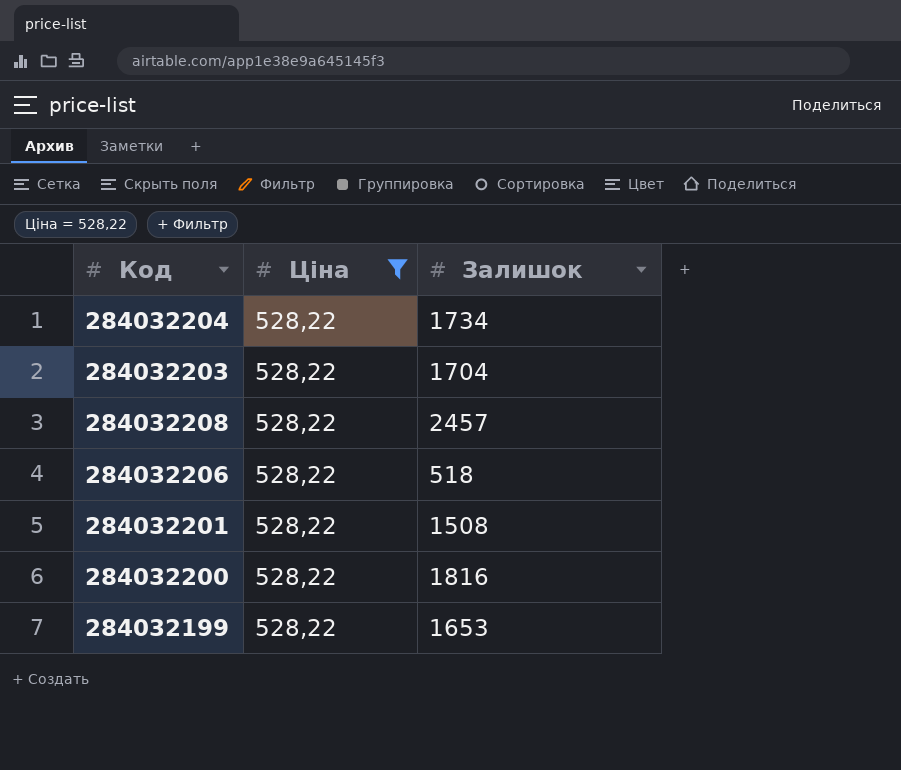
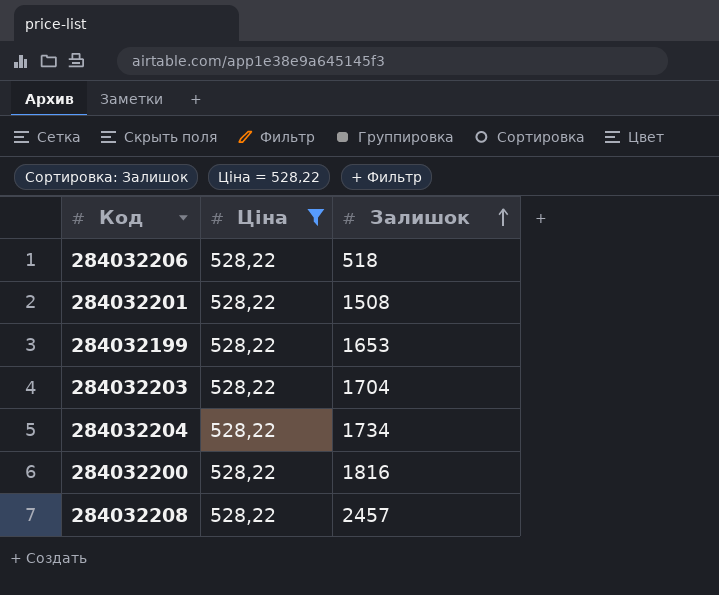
row order: none -> Залишок ascending

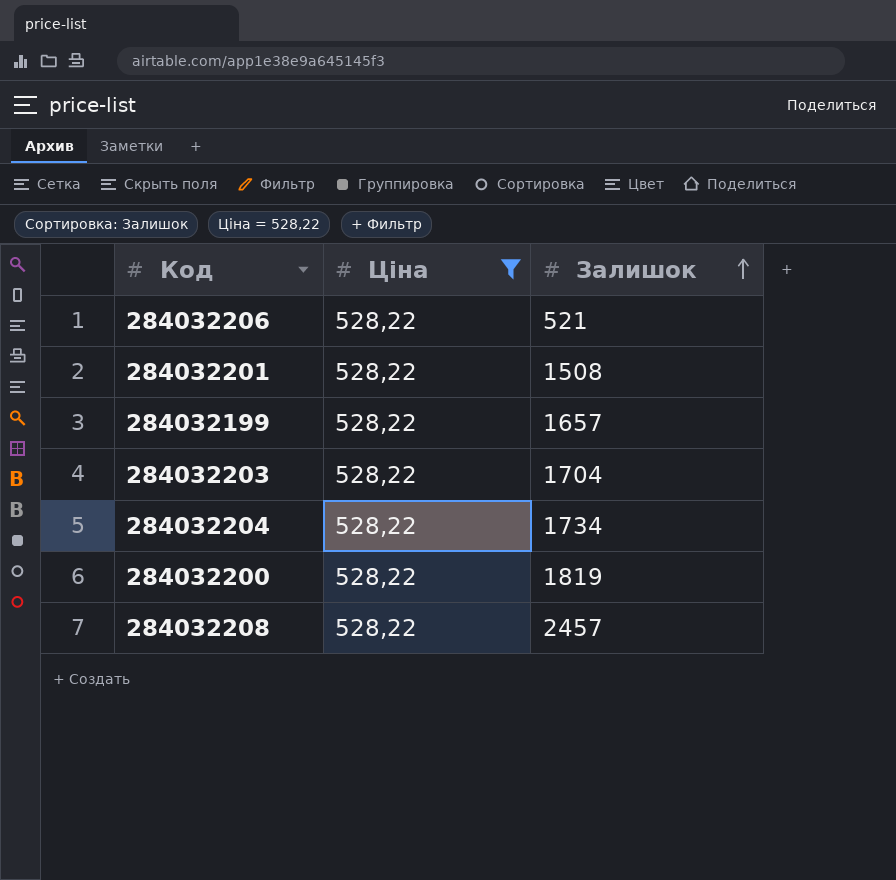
284032206 | Залишок: 518 -> 521
284032199 | Залишок: 1653 -> 1657
284032200 | Залишок: 1816 -> 1819

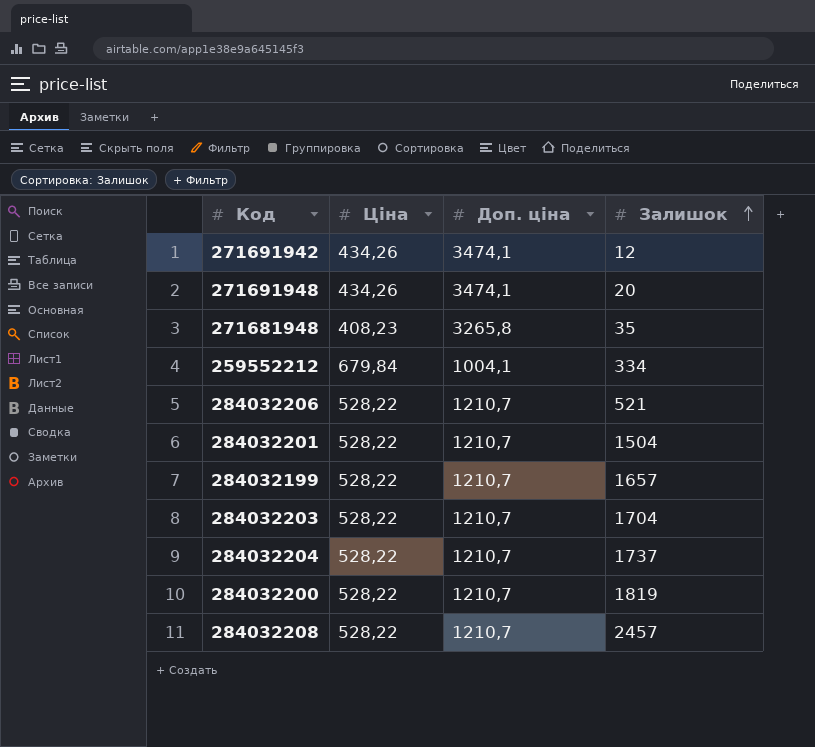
filter: Ціна = 528,22 -> none
column Доп. ціна | position: none -> 3
284032201 | Залишок: 1508 -> 1504
284032204 | Залишок: 1734 -> 1737

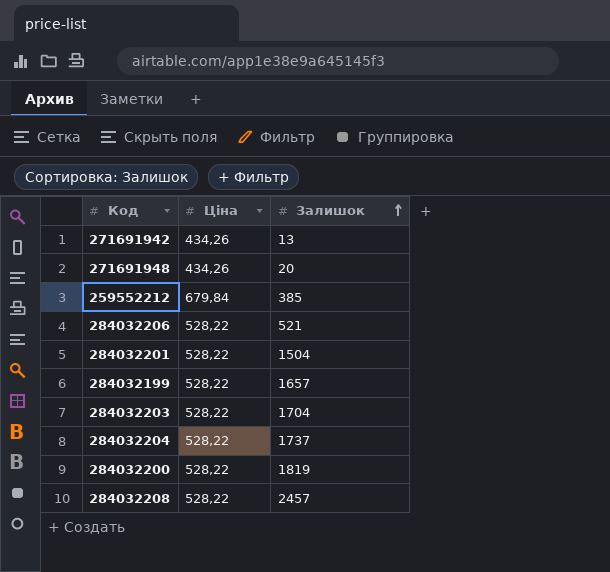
column Доп. ціна | position: 3 -> none
row 271681948: 408,23 | 3265,8 | 35 -> none
271691942 | Залишок: 12 -> 13
259552212 | Залишок: 334 -> 385

